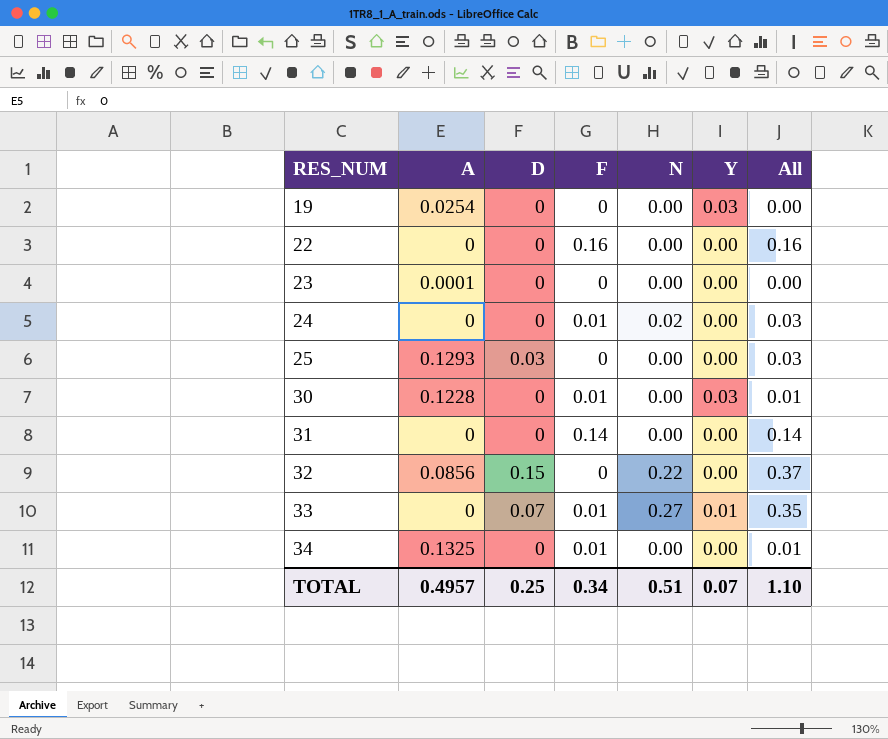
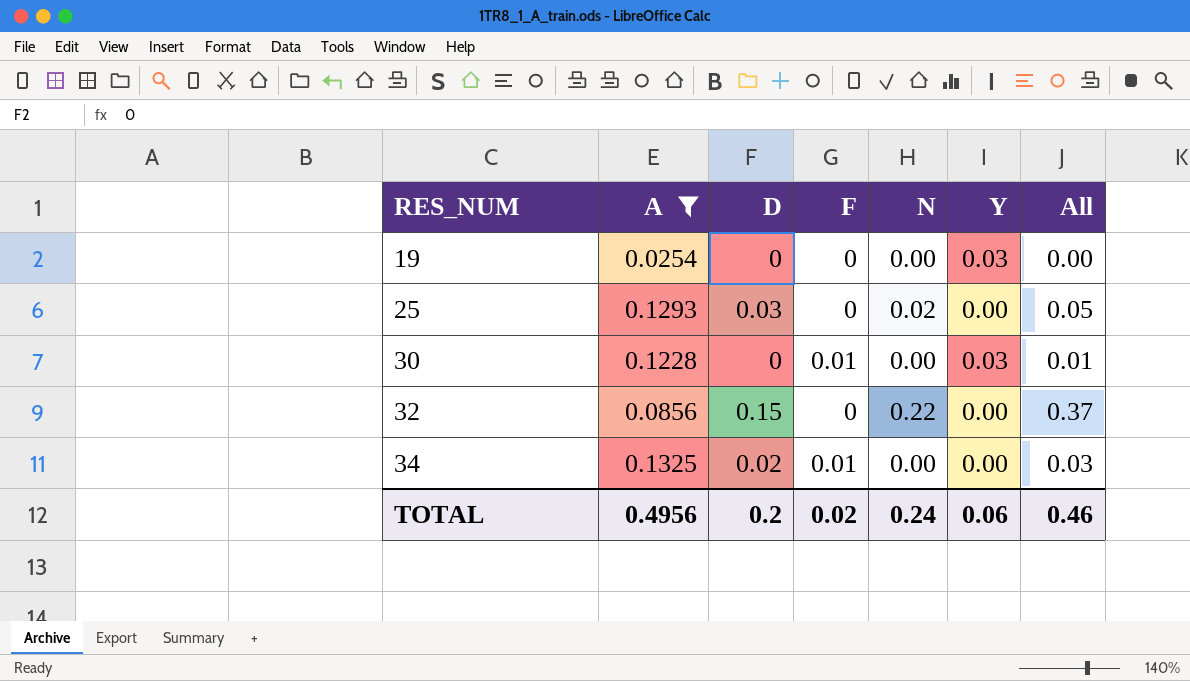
filter: none -> A >= 0.0254
25 | N: 0.00 -> 0.02
25 | All: 0.03 -> 0.05
34 | D: 0 -> 0.02
34 | All: 0.01 -> 0.03
TOTAL | A: 0.4957 -> 0.4956
TOTAL | D: 0.25 -> 0.2
TOTAL | F: 0.34 -> 0.02
TOTAL | N: 0.51 -> 0.24
TOTAL | Y: 0.07 -> 0.06
TOTAL | All: 1.10 -> 0.46

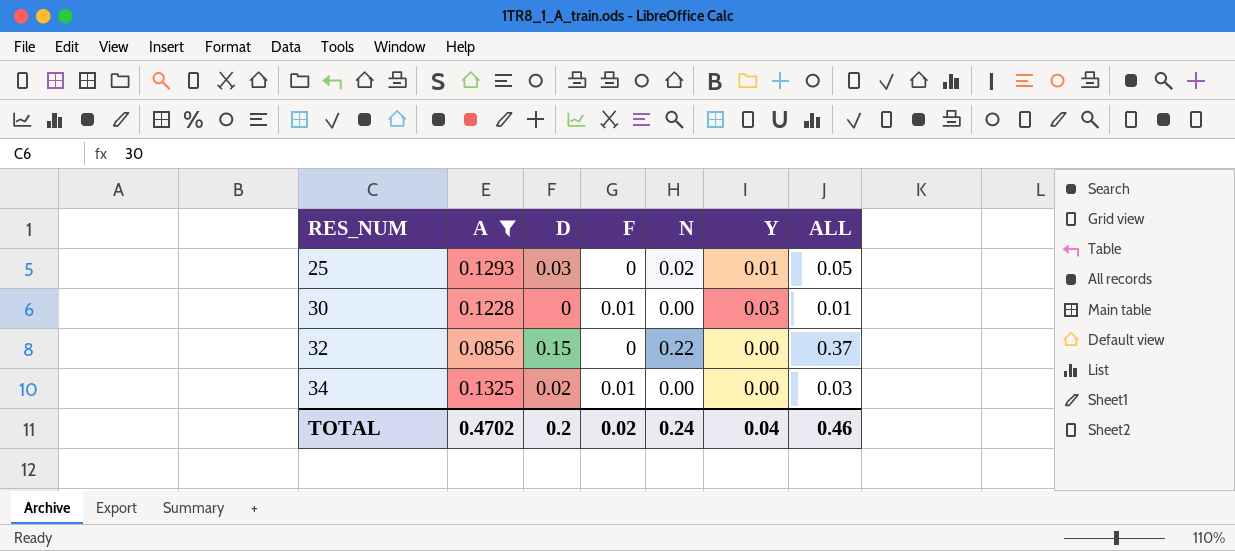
column name: All -> ALL
row 19: 0.0254 | 0 | 0 | 0.00 | 0.03 | 0.00 -> none
25 | Y: 0.00 -> 0.01
TOTAL | A: 0.4956 -> 0.4702
TOTAL | Y: 0.06 -> 0.04

